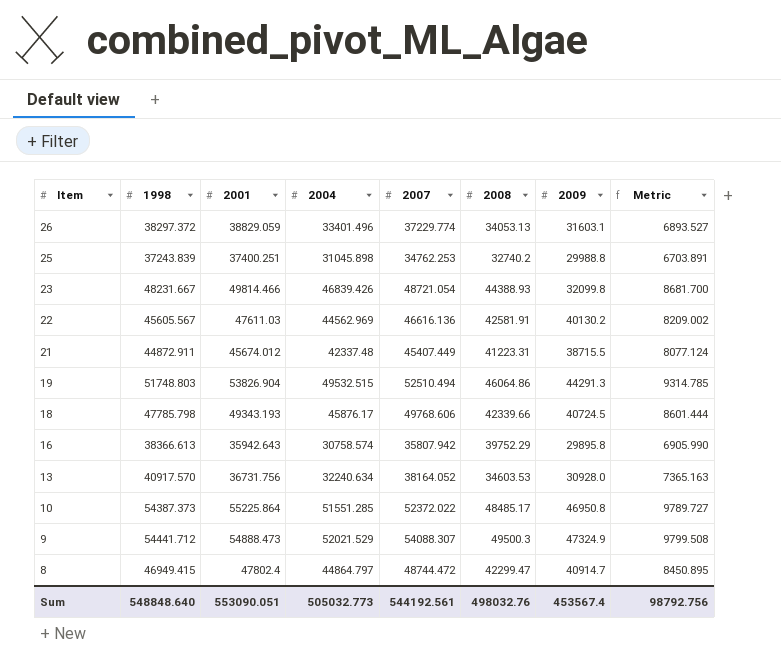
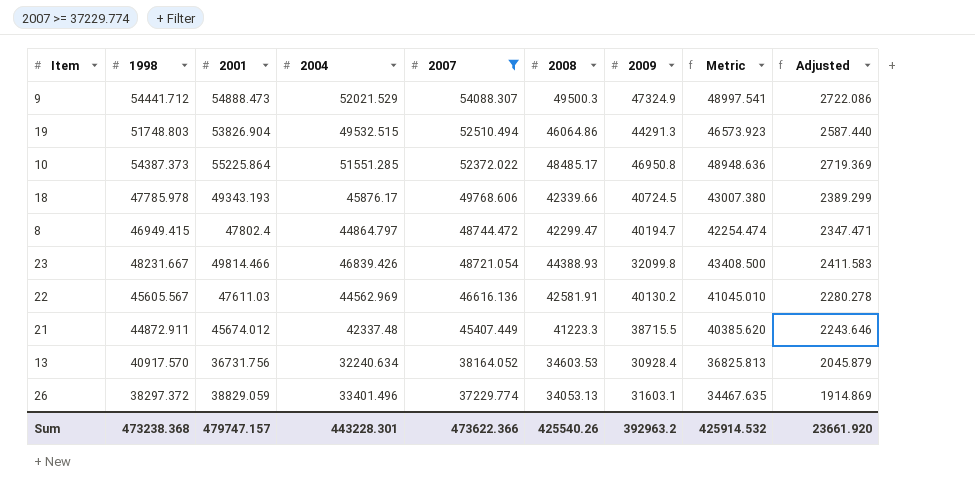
filter: none -> 2007 >= 37229.774
row order: Item descending -> 2007 descending
column Metric | formula: [1998] * 0.18 -> [1998] * 0.9
column Adjusted | formula: none -> [1998] * 0.05
18 | 1998: 47785.798 -> 47785.978
8 | 2009: 40914.7 -> 40194.7
21 | 2008: 41223.31 -> 41223.3
13 | 2009: 30928.0 -> 30928.4
Sum | 1998: 548848.640 -> 473238.368
Sum | 2001: 553090.051 -> 479747.157
Sum | 2004: 505032.773 -> 443228.301
Sum | 2007: 544192.561 -> 473622.366
Sum | 2008: 498032.76 -> 425540.26
Sum | 2009: 453567.4 -> 392963.2
Sum | Metric: 98792.756 -> 425914.532

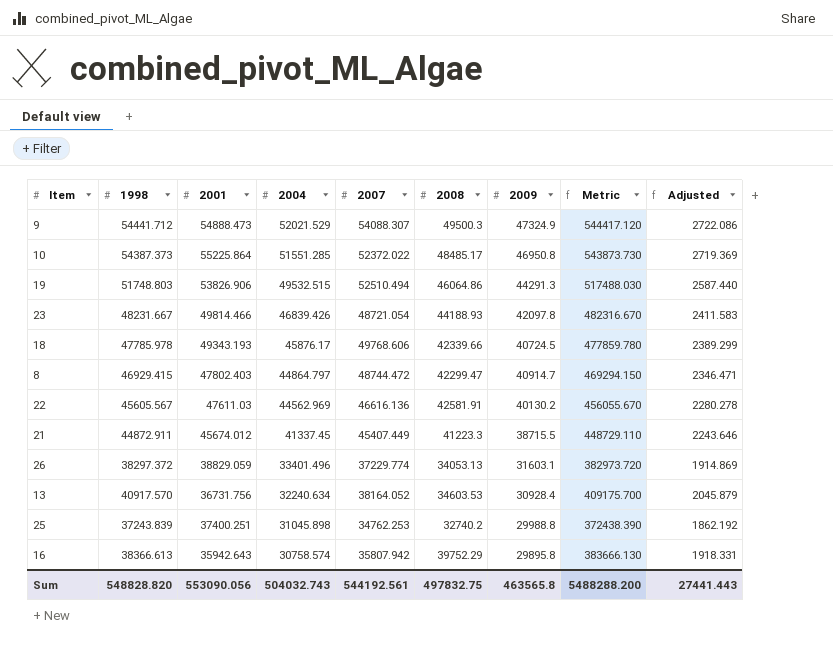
filter: 2007 >= 37229.774 -> none
row order: 2007 descending -> 2004 descending
column Metric | formula: [1998] * 0.9 -> [1998] * 10
19 | 2001: 53826.904 -> 53826.906
23 | 2008: 44388.93 -> 44188.93
23 | 2009: 32099.8 -> 42097.8
8 | 1998: 46949.415 -> 46929.415
8 | 2001: 47802.4 -> 47802.403
8 | 2009: 40194.7 -> 40914.7
8 | Adjusted: 2347.471 -> 2346.471
21 | 2004: 42337.48 -> 41337.45
Sum | 1998: 473238.368 -> 548828.820
Sum | 2001: 479747.157 -> 553090.056
Sum | 2004: 443228.301 -> 504032.743
Sum | 2007: 473622.366 -> 544192.561
Sum | 2008: 425540.26 -> 497832.75
Sum | 2009: 392963.2 -> 463565.8
Sum | Metric: 425914.532 -> 5488288.200
Sum | Adjusted: 23661.920 -> 27441.443

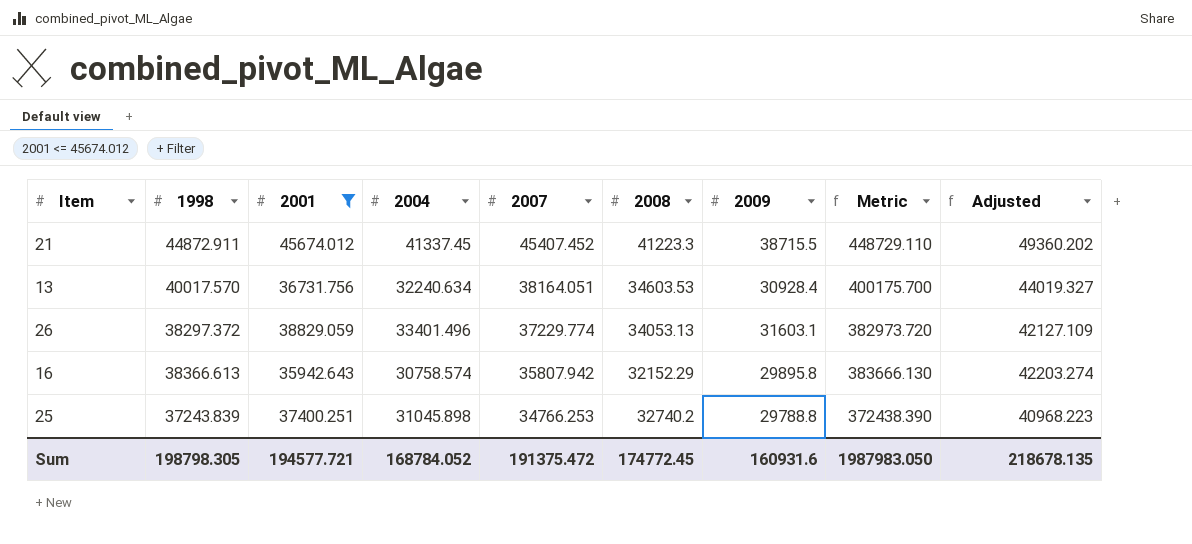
filter: none -> 2001 <= 45674.012
row order: 2004 descending -> 2007 descending
column Adjusted | formula: [1998] * 0.05 -> [1998] * 1.1
21 | 2007: 45407.449 -> 45407.452
13 | 1998: 40917.570 -> 40017.570
13 | 2007: 38164.052 -> 38164.051
13 | Metric: 409175.700 -> 400175.700
16 | 2008: 39752.29 -> 32152.29
25 | 2007: 34762.253 -> 34766.253
25 | 2009: 29988.8 -> 29788.8
Sum | 1998: 548828.820 -> 198798.305
Sum | 2001: 553090.056 -> 194577.721
Sum | 2004: 504032.743 -> 168784.052
Sum | 2007: 544192.561 -> 191375.472
Sum | 2008: 497832.75 -> 174772.45
Sum | 2009: 463565.8 -> 160931.6
Sum | Metric: 5488288.200 -> 1987983.050
Sum | Adjusted: 27441.443 -> 218678.135

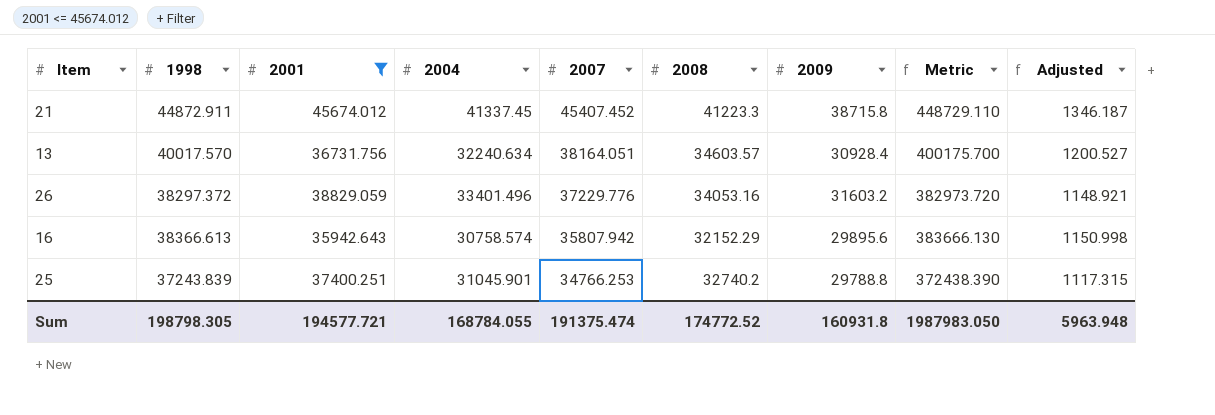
column Adjusted | formula: [1998] * 1.1 -> [1998] * 0.03
21 | 2009: 38715.5 -> 38715.8
13 | 2008: 34603.53 -> 34603.57
26 | 2007: 37229.774 -> 37229.776
26 | 2008: 34053.13 -> 34053.16
26 | 2009: 31603.1 -> 31603.2
16 | 2009: 29895.8 -> 29895.6
25 | 2004: 31045.898 -> 31045.901
Sum | 2004: 168784.052 -> 168784.055
Sum | 2007: 191375.472 -> 191375.474
Sum | 2008: 174772.45 -> 174772.52
Sum | 2009: 160931.6 -> 160931.8
Sum | Adjusted: 218678.135 -> 5963.948

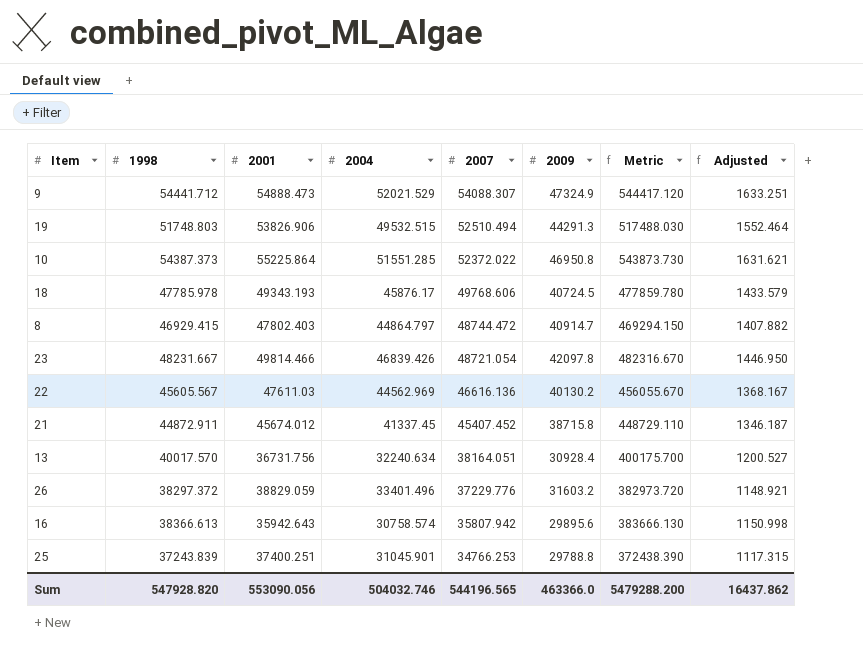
filter: 2001 <= 45674.012 -> none
column 2008 | position: 6 -> none
Sum | 1998: 198798.305 -> 547928.820
Sum | 2001: 194577.721 -> 553090.056
Sum | 2004: 168784.055 -> 504032.746
Sum | 2007: 191375.474 -> 544196.565
Sum | 2009: 160931.8 -> 463366.0
Sum | Metric: 1987983.050 -> 5479288.200
Sum | Adjusted: 5963.948 -> 16437.862

